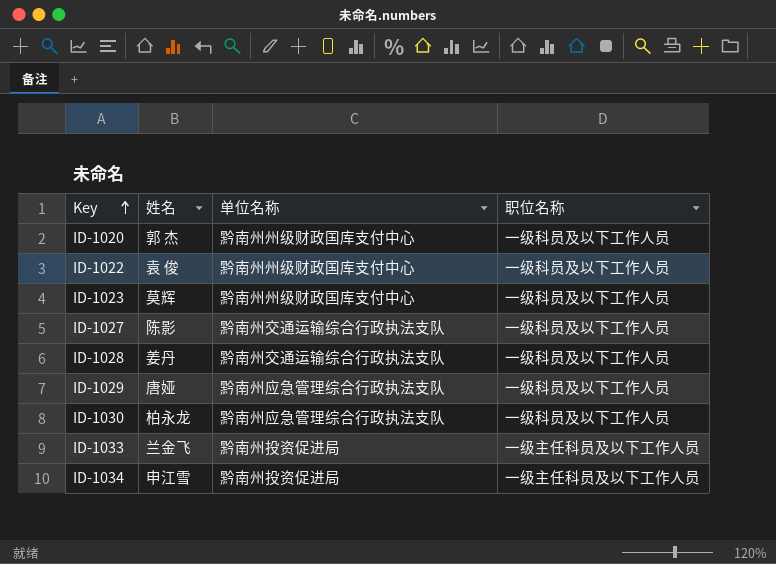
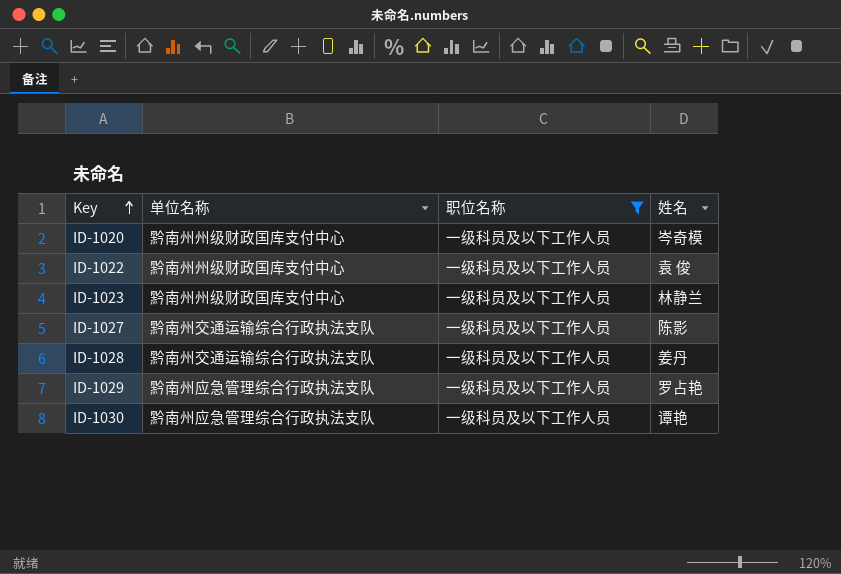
filter: none -> 职位名称 = 一级科员及以下工作人员
column 姓名 | position: 2 -> 4
ID-1020 | 姓名: 郭 杰 -> 岑奇模
ID-1023 | 姓名: 莫辉 -> 林静兰
ID-1029 | 姓名: 唐娅 -> 罗占艳
ID-1030 | 姓名: 柏永龙 -> 谭艳

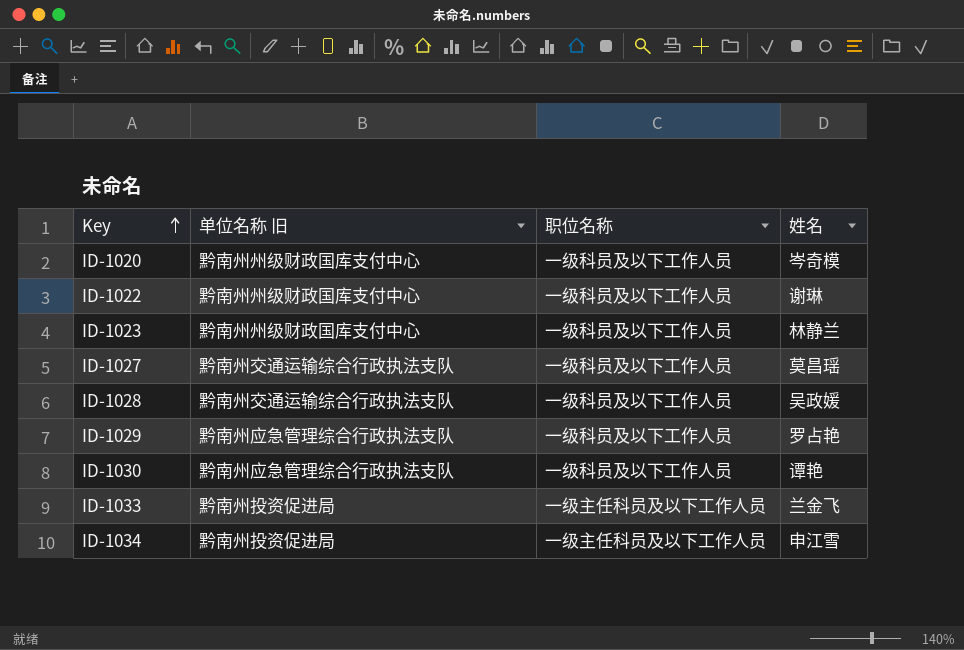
filter: 职位名称 = 一级科员及以下工作人员 -> none
column name: 单位名称 -> 单位名称 旧
ID-1022 | 姓名: 袁 俊 -> 谢琳
ID-1027 | 姓名: 陈影 -> 莫昌瑶
ID-1028 | 姓名: 姜丹 -> 吴政媛

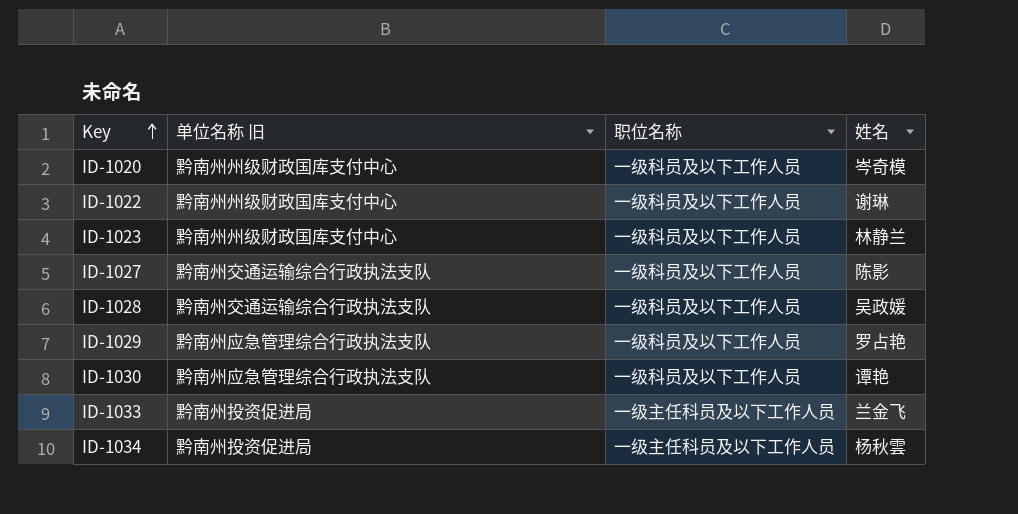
ID-1027 | 姓名: 莫昌瑶 -> 陈影
ID-1034 | 姓名: 申江雪 -> 杨秋雲

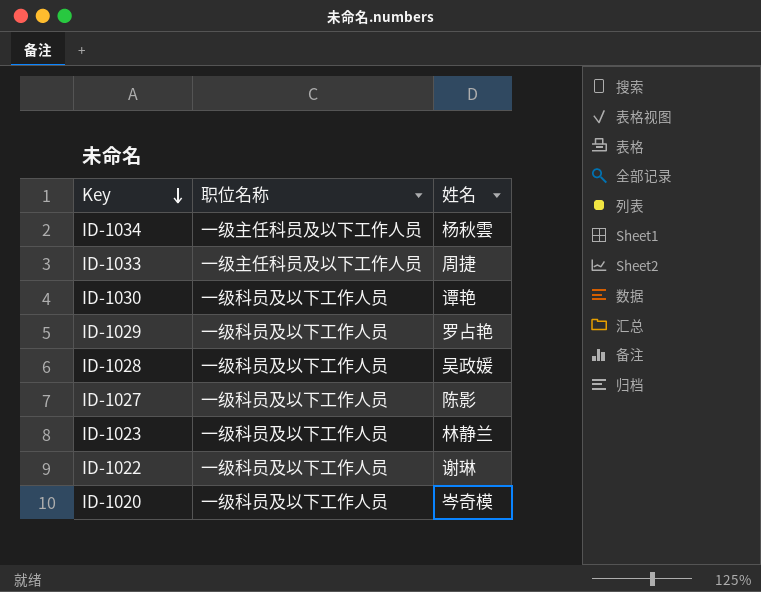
row order: Key ascending -> Key descending
column 单位名称 旧 | position: 2 -> none
ID-1033 | 姓名: 兰金飞 -> 周捷

